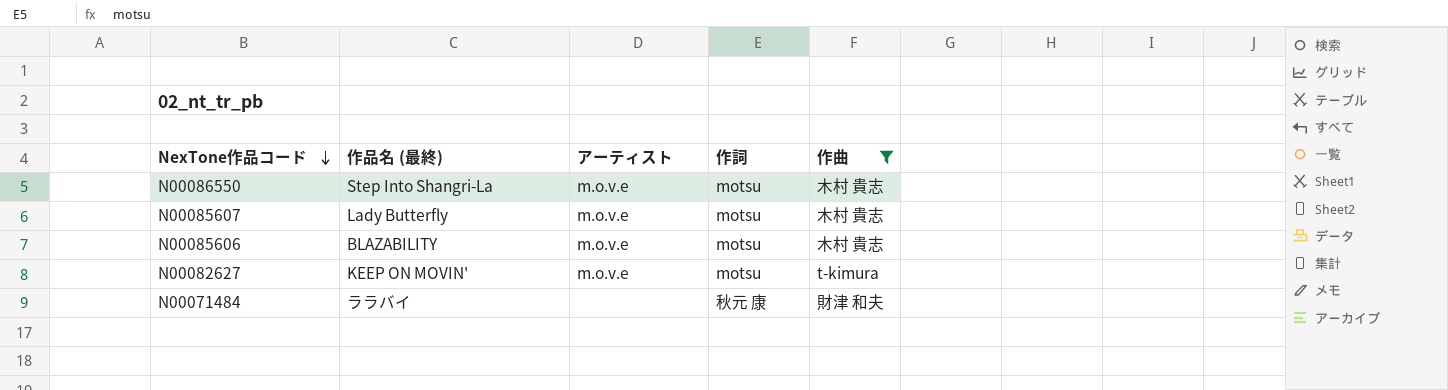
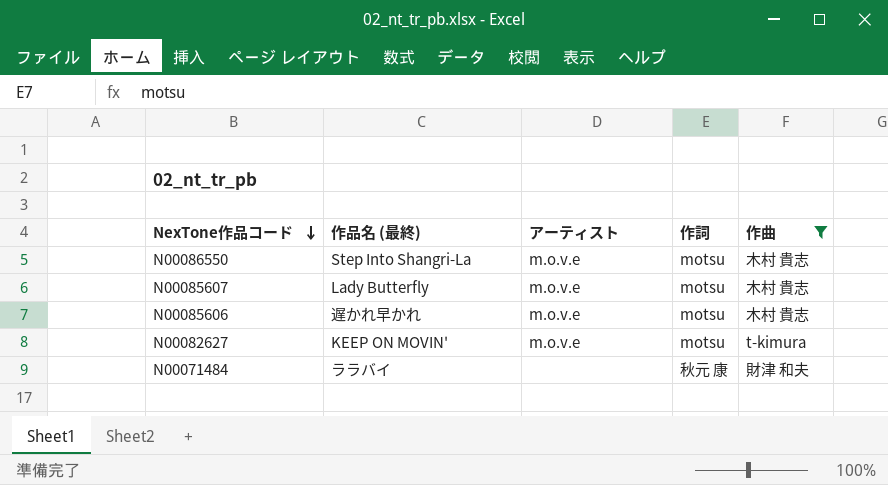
N00085606 | 作品名 (最終): BLAZABILITY -> 遅かれ早かれ

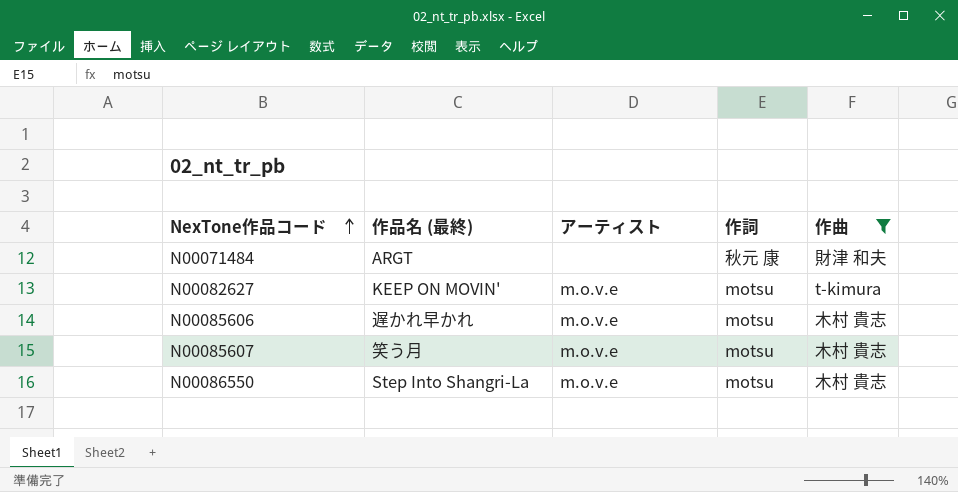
row order: NexTone作品コード descending -> NexTone作品コード ascending
N00071484 | 作品名 (最終): ララバイ -> ARGT
N00085607 | 作品名 (最終): Lady Butterfly -> 笑う月

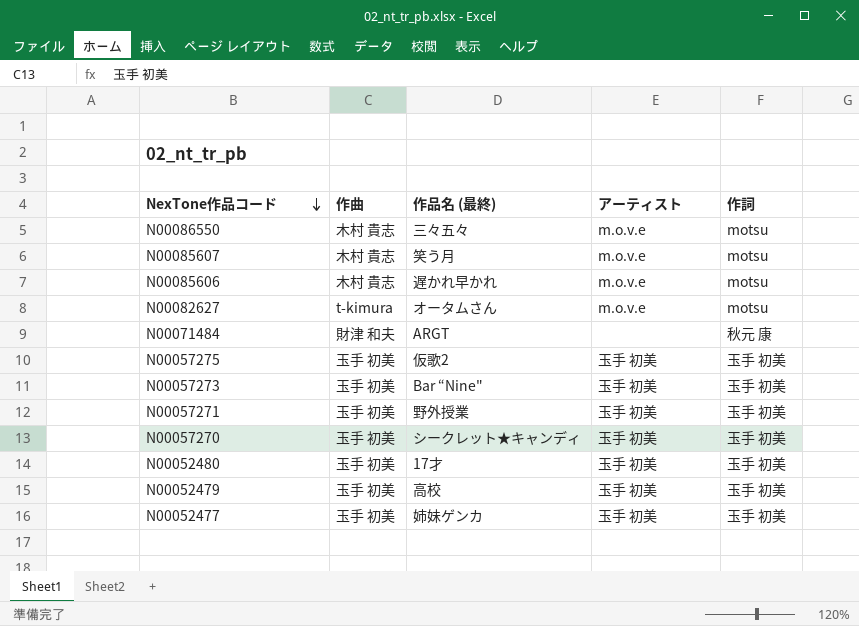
filter: 作曲 != 玉手 初美 -> none
row order: NexTone作品コード ascending -> NexTone作品コード descending
column 作曲 | position: 5 -> 2
N00086550 | 作品名 (最終): Step Into Shangri-La -> 三々五々
N00082627 | 作品名 (最終): KEEP ON MOVIN' -> オータムさん

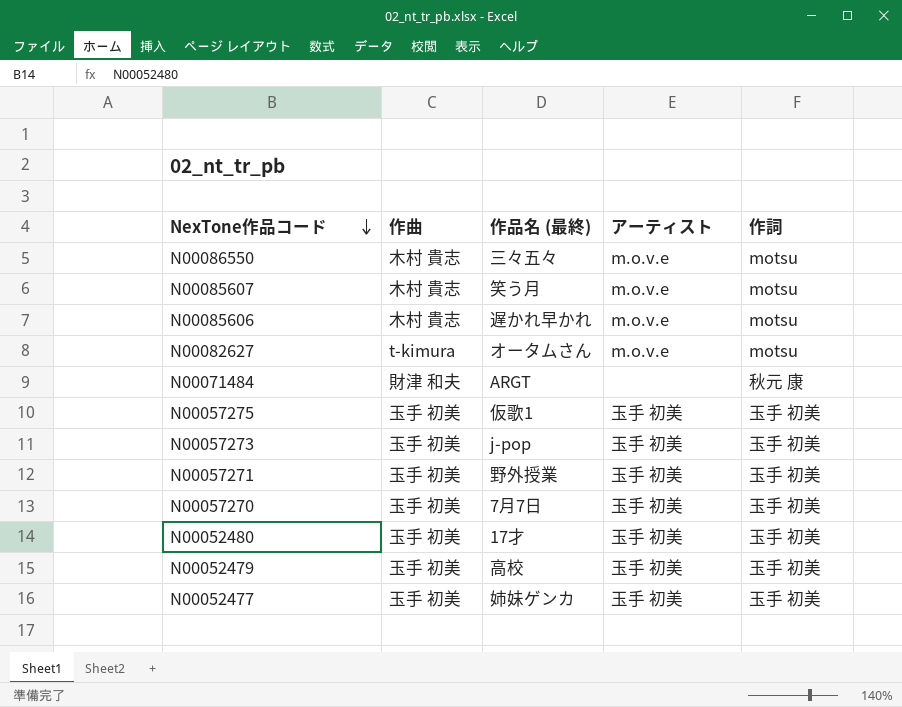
N00057275 | 作品名 (最終): 仮歌2 -> 仮歌1
N00057273 | 作品名 (最終): Bar “Nine" -> j-pop
N00057270 | 作品名 (最終): シークレット★キャンディ -> 7月7日

